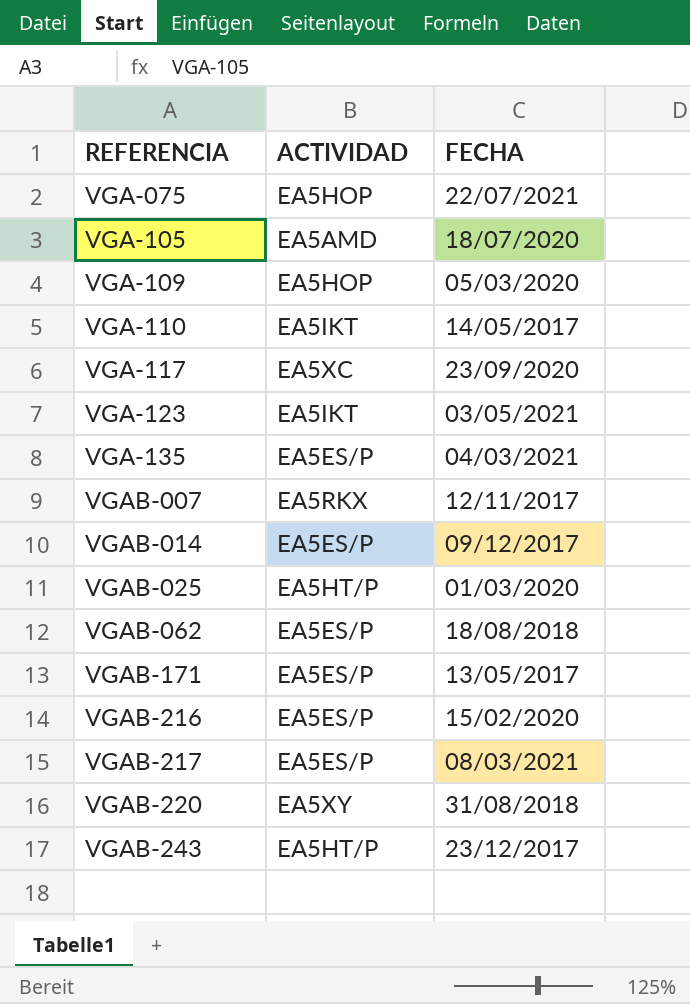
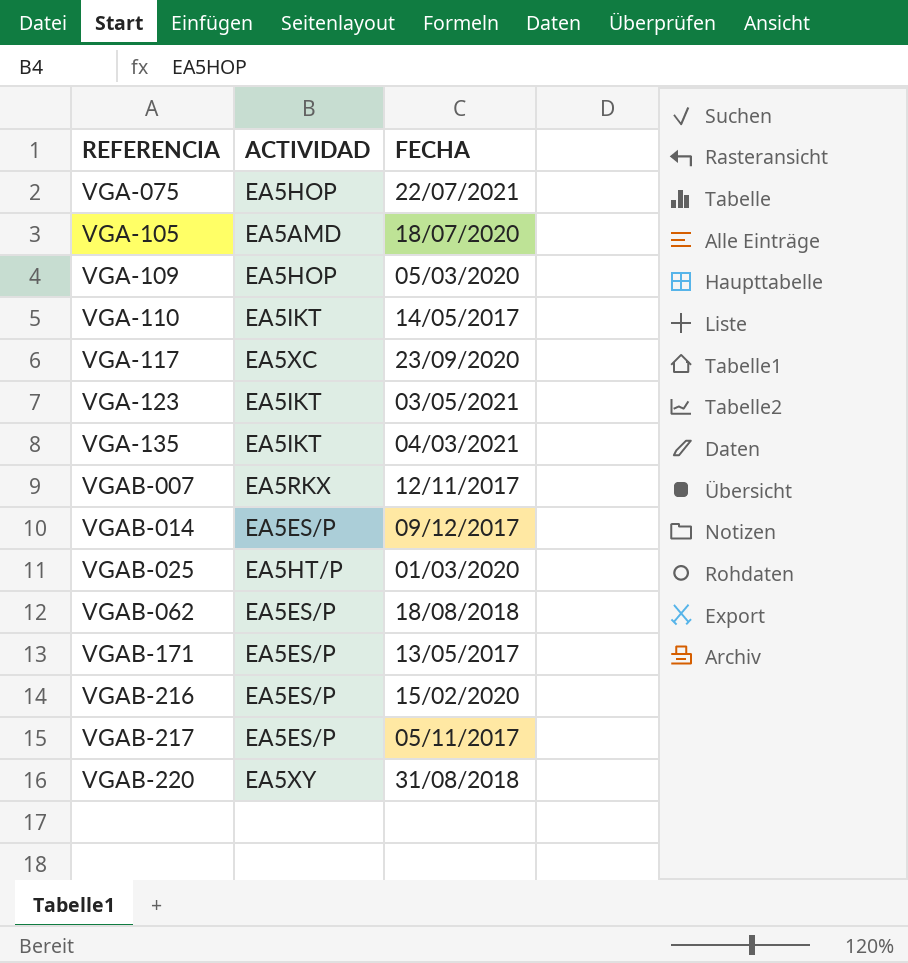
row VGAB-243: EA5HT/P | 23/12/2017 -> none
VGA-135 | ACTIVIDAD: EA5ES/P -> EA5IKT
VGAB-217 | FECHA: 08/03/2021 -> 05/11/2017

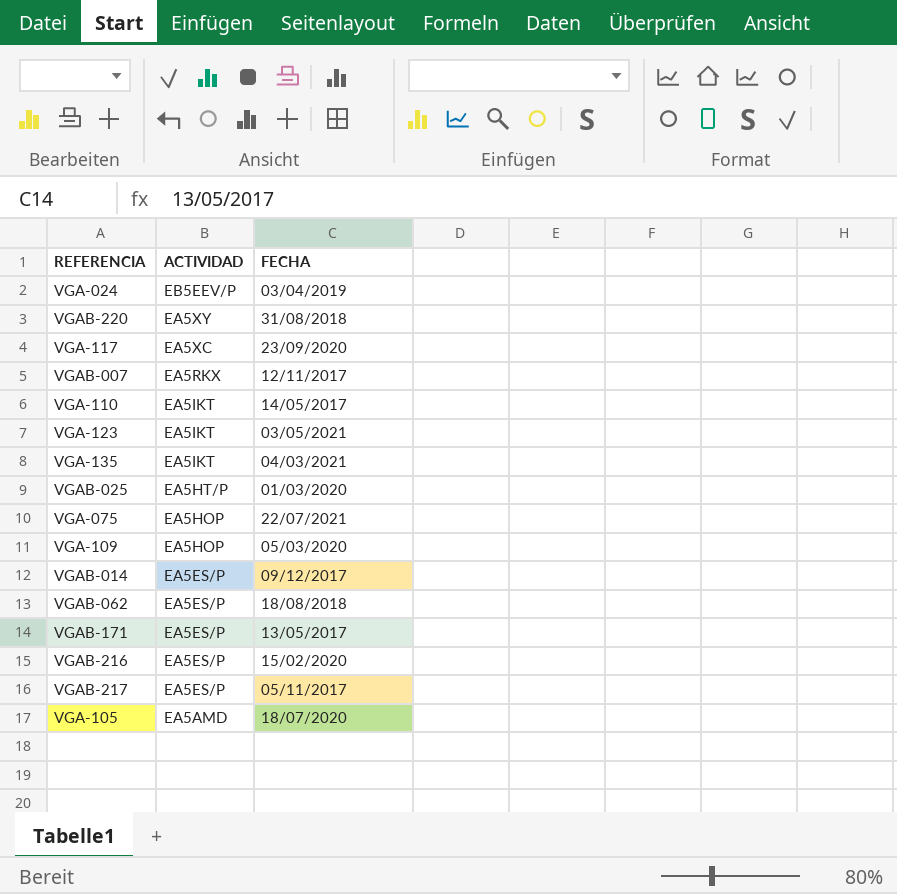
row order: REFERENCIA ascending -> ACTIVIDAD descending
row VGA-024: none -> EB5EEV/P | 03/04/2019

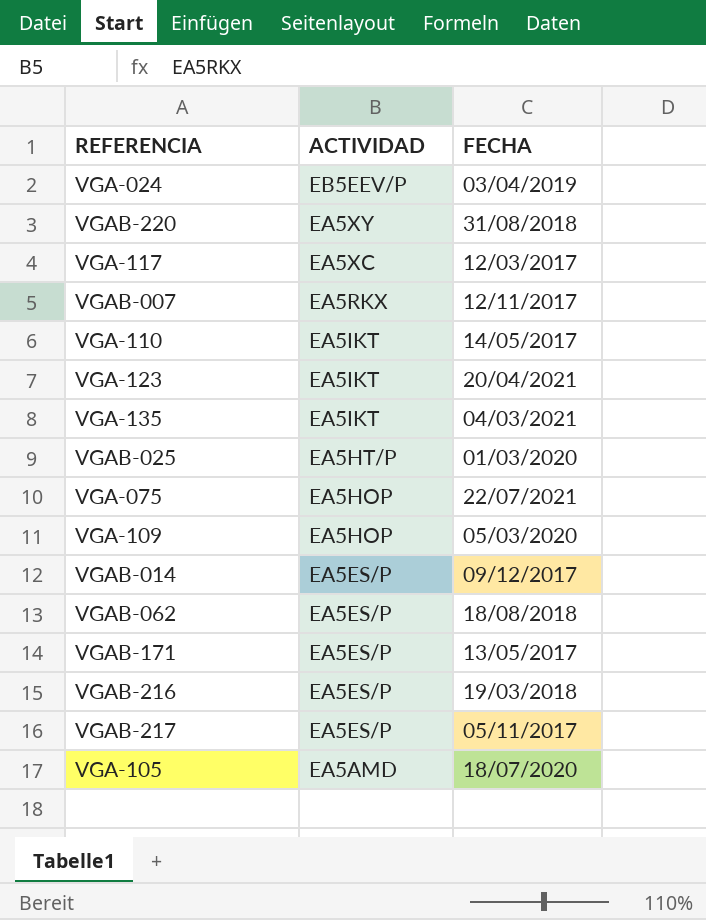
VGA-117 | FECHA: 23/09/2020 -> 12/03/2017
VGA-123 | FECHA: 03/05/2021 -> 20/04/2021
VGAB-216 | FECHA: 15/02/2020 -> 19/03/2018

